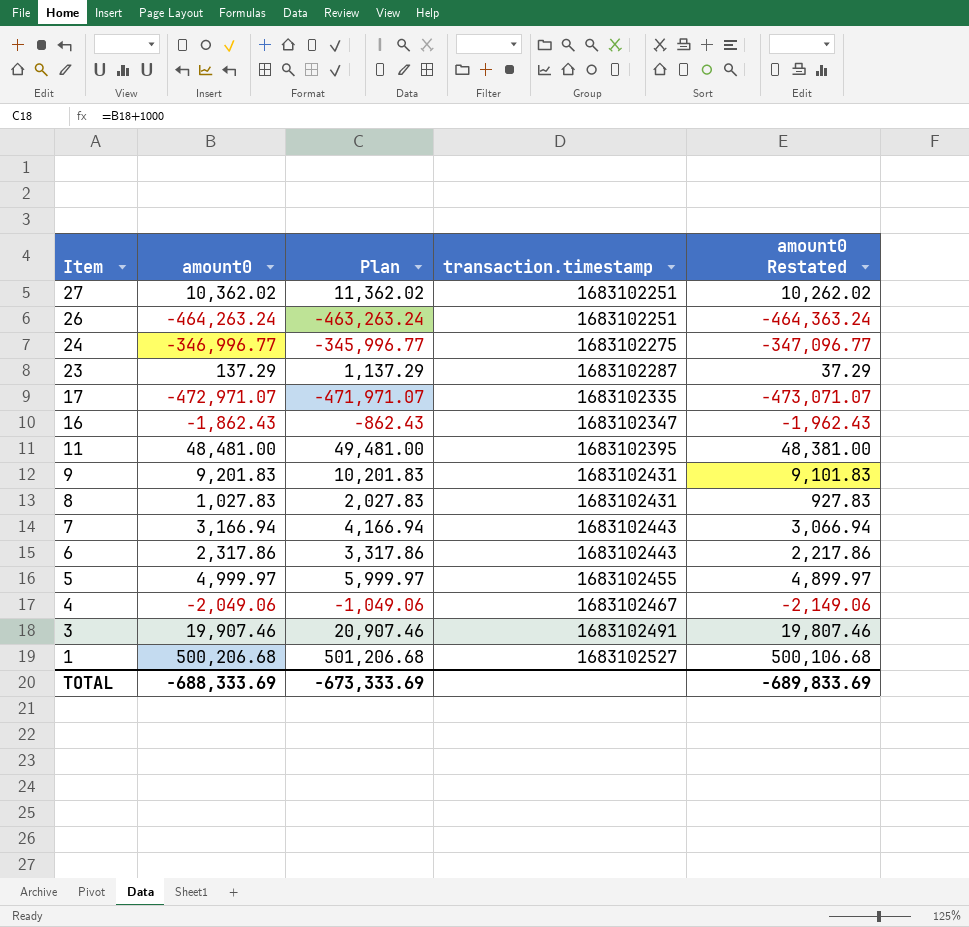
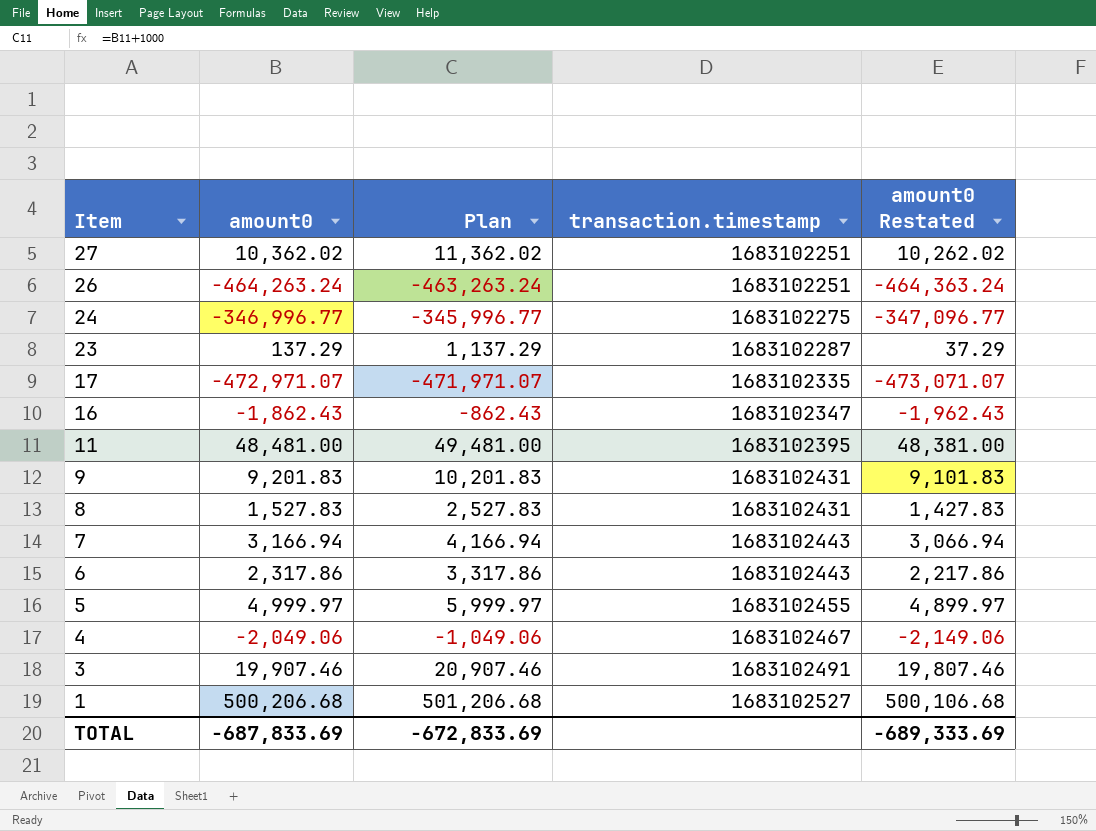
8 | amount0: 1,027.83 -> 1,527.83
8 | Plan: 2,027.83 -> 2,527.83
8 | amount0 Restated: 927.83 -> 1,427.83
TOTAL | amount0: -688,333.69 -> -687,833.69
TOTAL | Plan: -673,333.69 -> -672,833.69
TOTAL | amount0 Restated: -689,833.69 -> -689,333.69

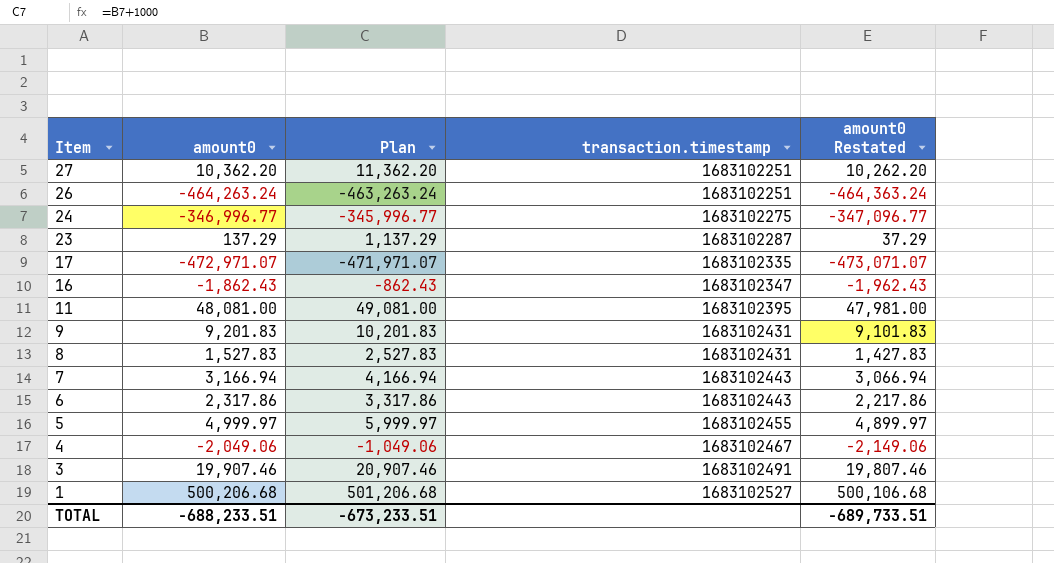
27 | amount0: 10,362.02 -> 10,362.20
27 | Plan: 11,362.02 -> 11,362.20
27 | amount0 Restated: 10,262.02 -> 10,262.20
11 | amount0: 48,481.00 -> 48,081.00
11 | Plan: 49,481.00 -> 49,081.00
11 | amount0 Restated: 48,381.00 -> 47,981.00
TOTAL | amount0: -687,833.69 -> -688,233.51
TOTAL | Plan: -672,833.69 -> -673,233.51
TOTAL | amount0 Restated: -689,333.69 -> -689,733.51

